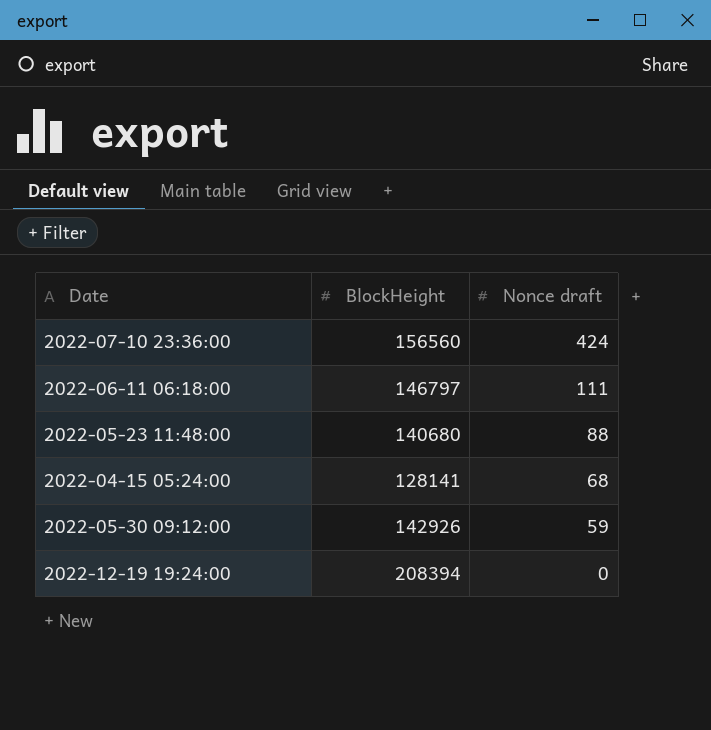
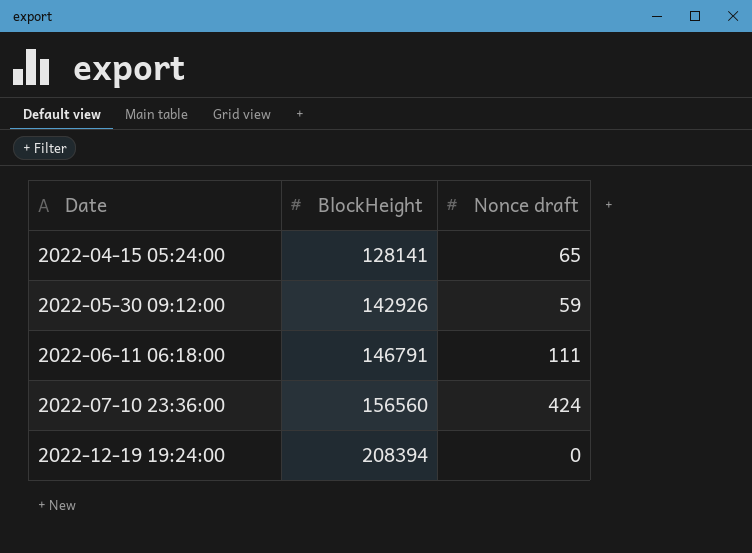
row order: Nonce draft descending -> Date ascending
row 2022-05-23 11:48:00: 140680 | 88 -> none
2022-04-15 05:24:00 | Nonce draft: 68 -> 65
2022-06-11 06:18:00 | BlockHeight: 146797 -> 146791

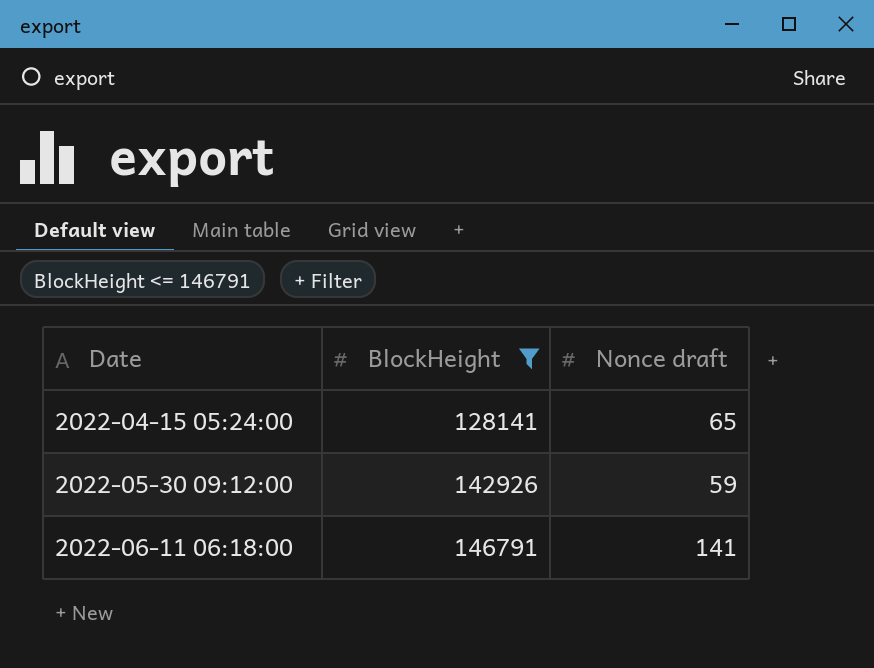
filter: none -> BlockHeight <= 146791
2022-06-11 06:18:00 | Nonce draft: 111 -> 141

